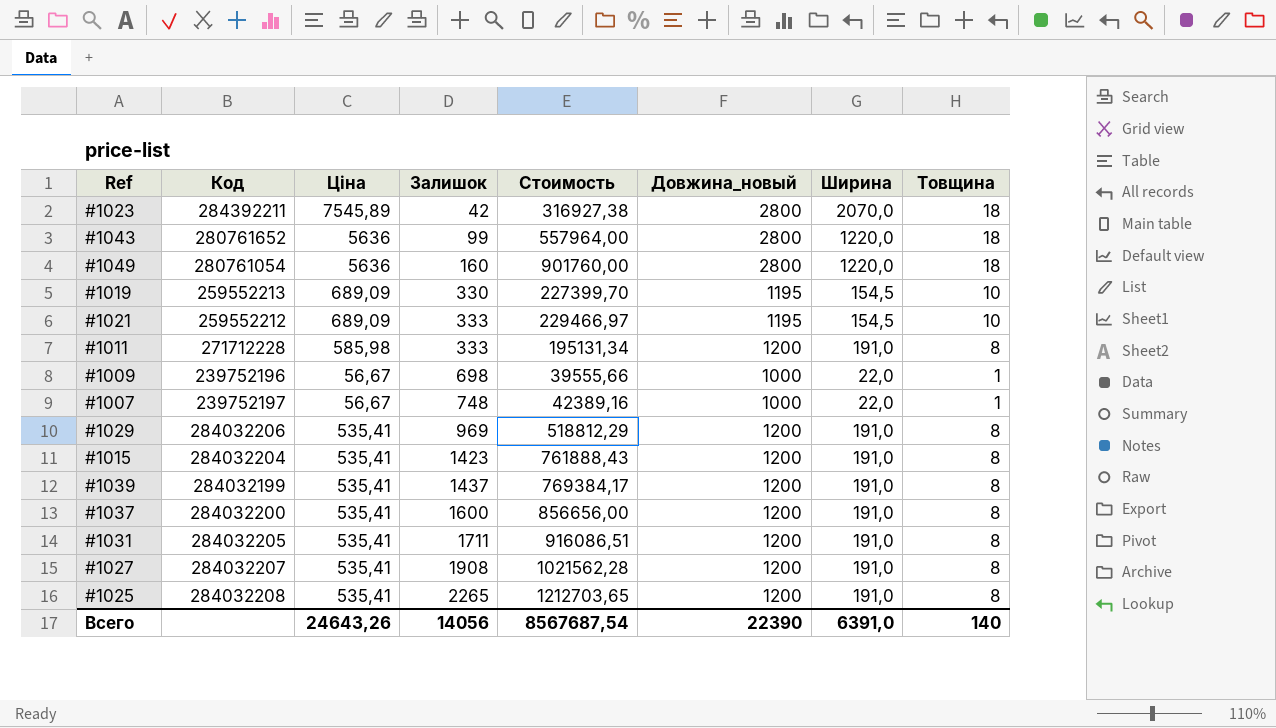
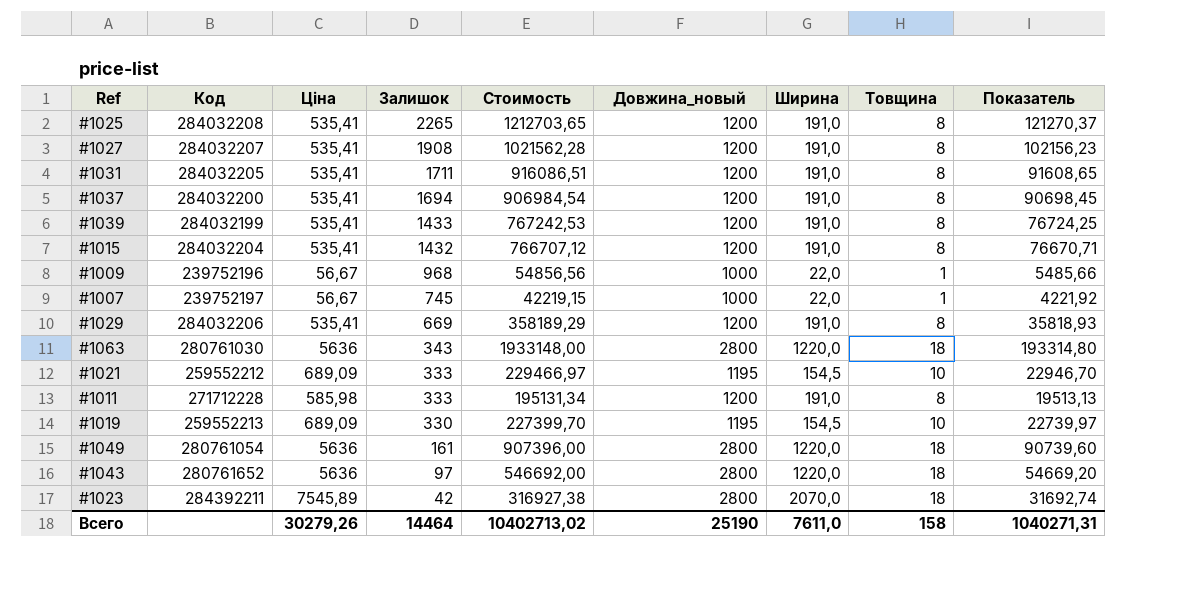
row order: Залишок ascending -> Залишок descending
column Показатель | formula: none -> [Стоимость] * 0,1
#1037 | Залишок: 1600 -> 1694
#1037 | Стоимость: 856656,00 -> 906984,54
#1039 | Залишок: 1437 -> 1433
#1039 | Стоимость: 769384,17 -> 767242,53
#1015 | Залишок: 1423 -> 1432
#1015 | Стоимость: 761888,43 -> 766707,12
#1009 | Залишок: 698 -> 968
#1009 | Стоимость: 39555,66 -> 54856,56
#1007 | Залишок: 748 -> 745
#1007 | Стоимость: 42389,16 -> 42219,15
#1029 | Залишок: 969 -> 669
#1029 | Стоимость: 518812,29 -> 358189,29
row #1063: none -> 280761030 | 5636 | 343 | 1933148,00 | 2800 | 1220,0 | 18 | 193314,80
#1049 | Залишок: 160 -> 161
#1049 | Стоимость: 901760,00 -> 907396,00
#1043 | Залишок: 99 -> 97
#1043 | Стоимость: 557964,00 -> 546692,00
Всего | Ціна: 24643,26 -> 30279,26
Всего | Залишок: 14056 -> 14464
Всего | Стоимость: 8567687,54 -> 10402713,02
Всего | Довжина_новый: 22390 -> 25190
Всего | Ширина: 6391,0 -> 7611,0
Всего | Товщина: 140 -> 158

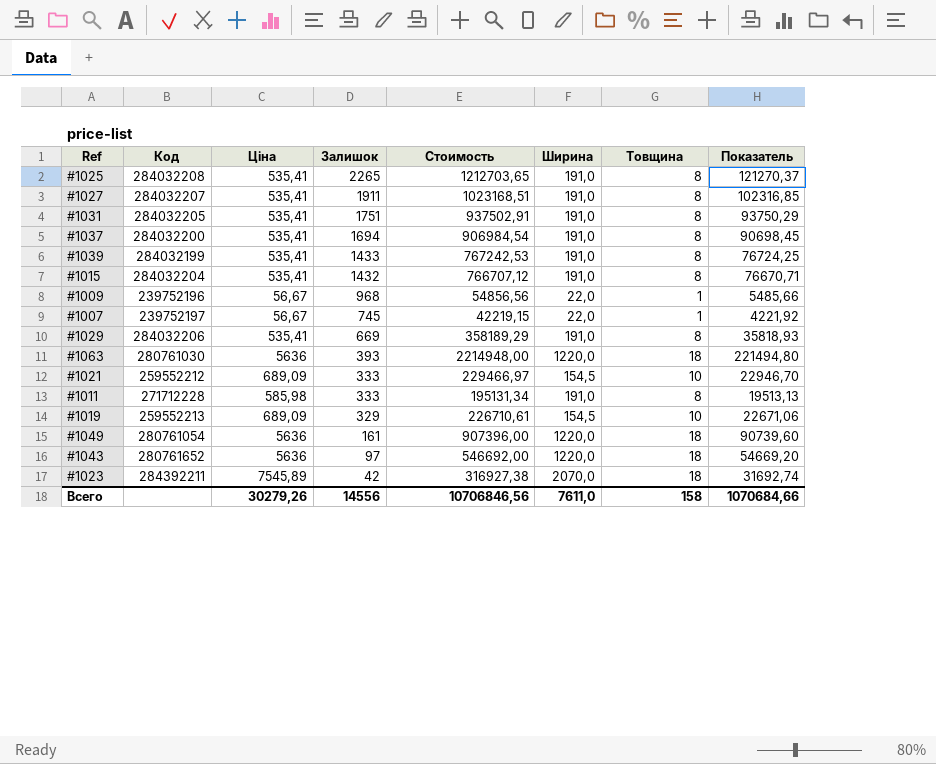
column Довжина_новый | position: 6 -> none
#1027 | Залишок: 1908 -> 1911
#1027 | Стоимость: 1021562,28 -> 1023168,51
#1027 | Показатель: 102156,23 -> 102316,85
#1031 | Залишок: 1711 -> 1751
#1031 | Стоимость: 916086,51 -> 937502,91
#1031 | Показатель: 91608,65 -> 93750,29
#1063 | Залишок: 343 -> 393
#1063 | Стоимость: 1933148,00 -> 2214948,00
#1063 | Показатель: 193314,80 -> 221494,80
#1019 | Залишок: 330 -> 329
#1019 | Стоимость: 227399,70 -> 226710,61
#1019 | Показатель: 22739,97 -> 22671,06
Всего | Залишок: 14464 -> 14556
Всего | Стоимость: 10402713,02 -> 10706846,56
Всего | Показатель: 1040271,31 -> 1070684,66

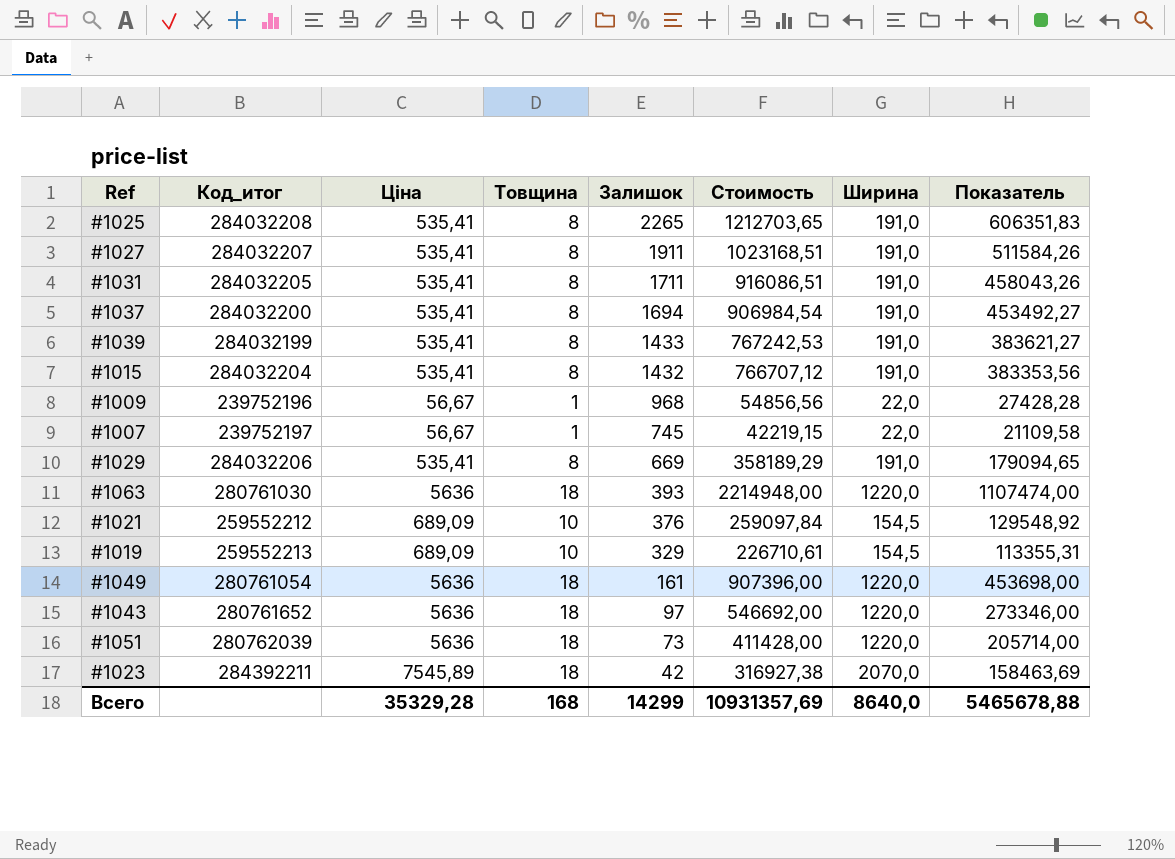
column name: Код -> Код_итог
column Товщина | position: 7 -> 4
column Показатель | formula: [Стоимость] * 0,1 -> [Стоимость] * 0,5
row #1011: 271712228 | 585,98 | 333 | 195131,34 | 191,0 | 8 | 19513,13 -> none
#1031 | Залишок: 1751 -> 1711
#1031 | Стоимость: 937502,91 -> 916086,51
#1021 | Залишок: 333 -> 376
#1021 | Стоимость: 229466,97 -> 259097,84
row #1051: none -> 280762039 | 5636 | 18 | 73 | 411428,00 | 1220,0 | 205714,00
Всего | Ціна: 30279,26 -> 35329,28
Всего | Товщина: 158 -> 168
Всего | Залишок: 14556 -> 14299
Всего | Стоимость: 10706846,56 -> 10931357,69
Всего | Ширина: 7611,0 -> 8640,0
Всего | Показатель: 1070684,66 -> 5465678,88

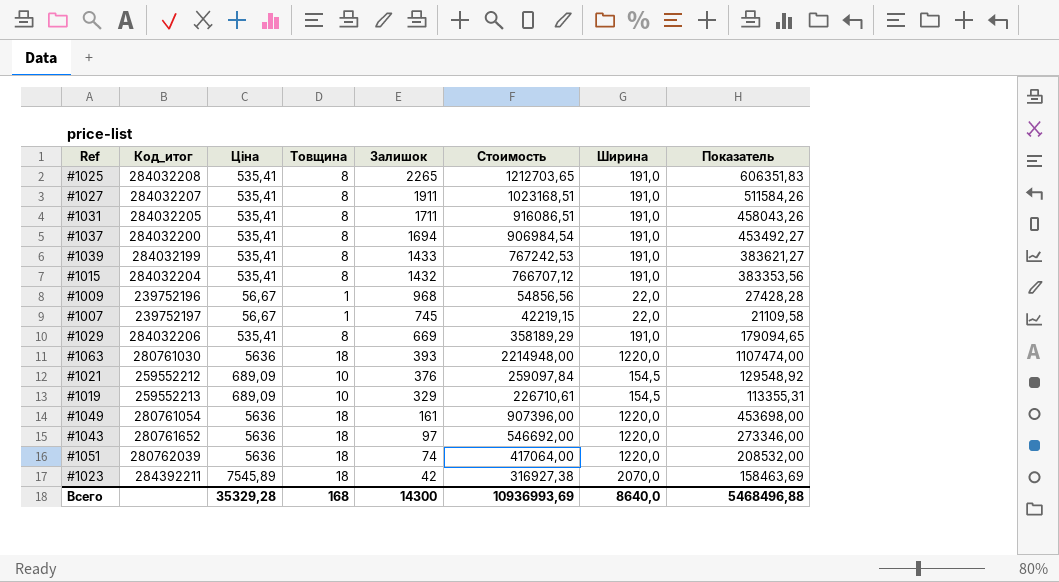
#1051 | Залишок: 73 -> 74
#1051 | Стоимость: 411428,00 -> 417064,00
#1051 | Показатель: 205714,00 -> 208532,00
Всего | Залишок: 14299 -> 14300
Всего | Стоимость: 10931357,69 -> 10936993,69
Всего | Показатель: 5465678,88 -> 5468496,88

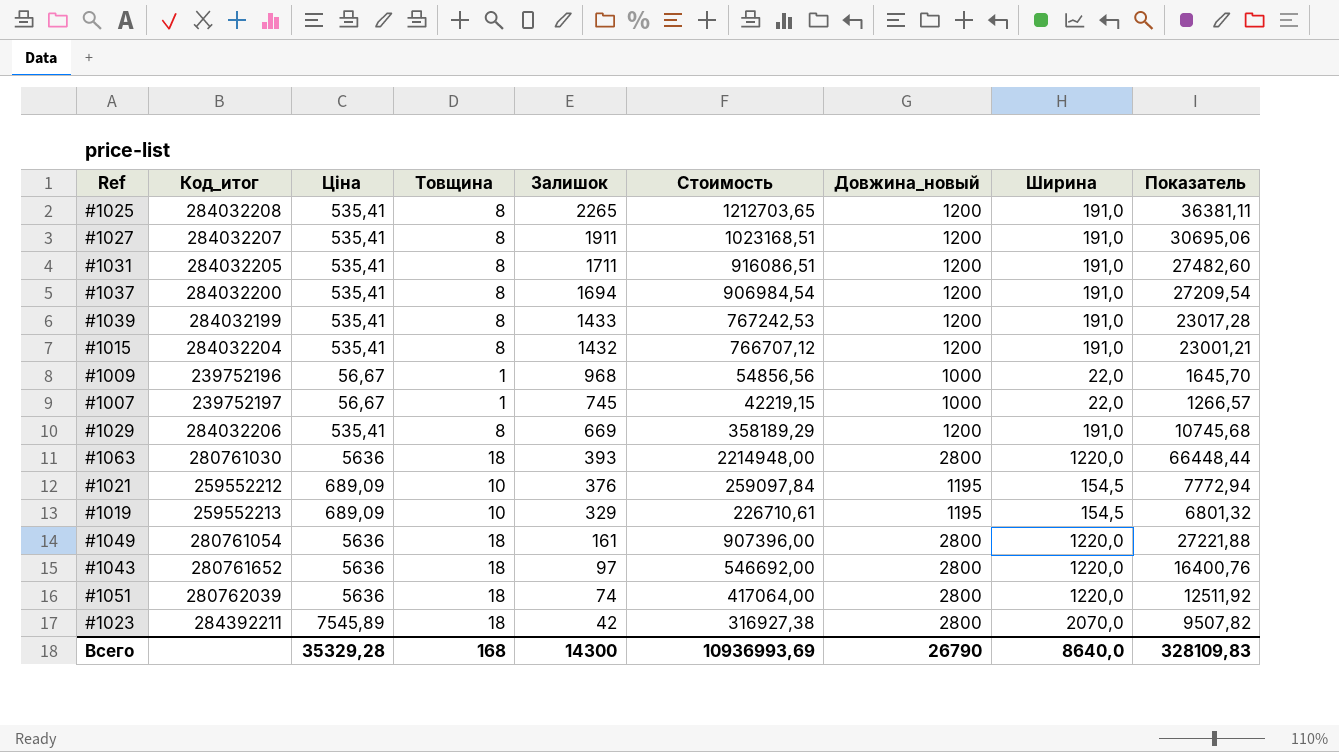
column Довжина_новый | position: none -> 7
column Показатель | formula: [Стоимость] * 0,5 -> [Стоимость] * 0,03
Всего | Показатель: 5468496,88 -> 328109,83

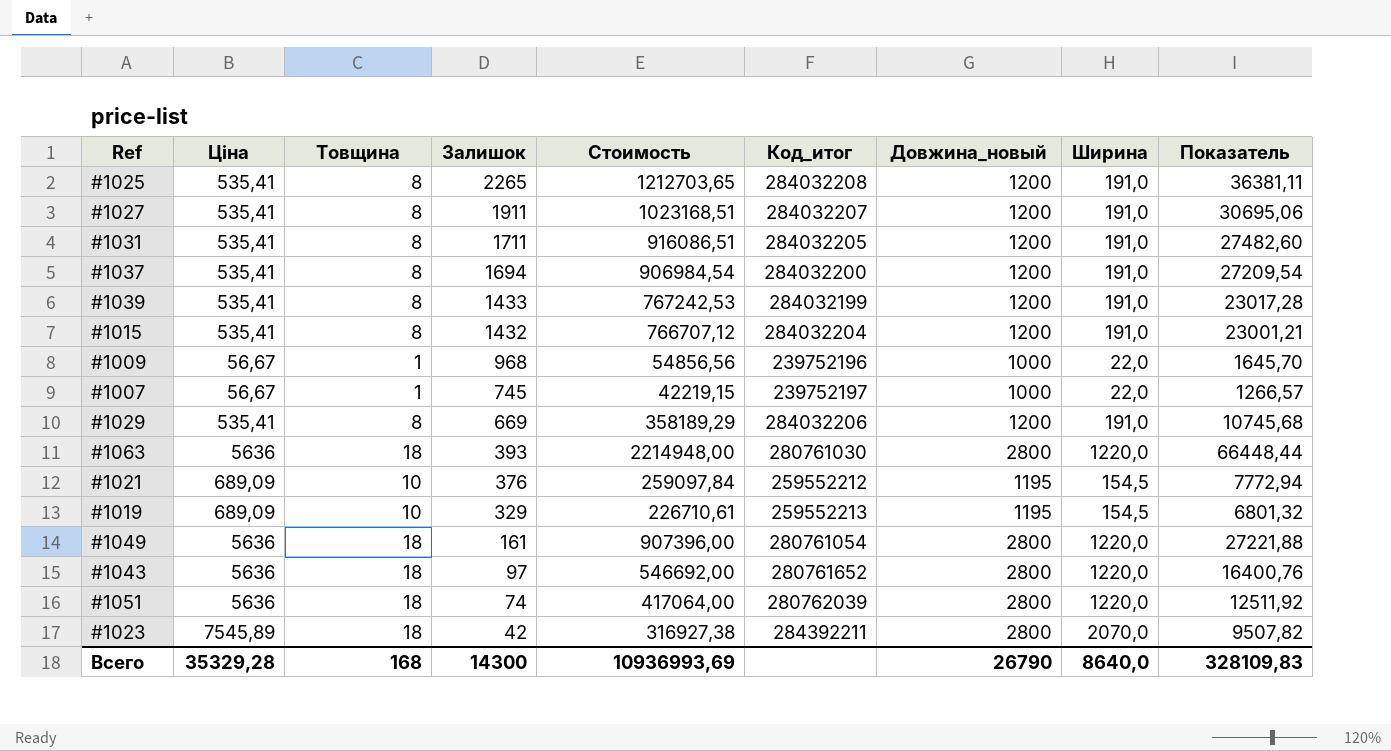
column Код_итог | position: 2 -> 6

